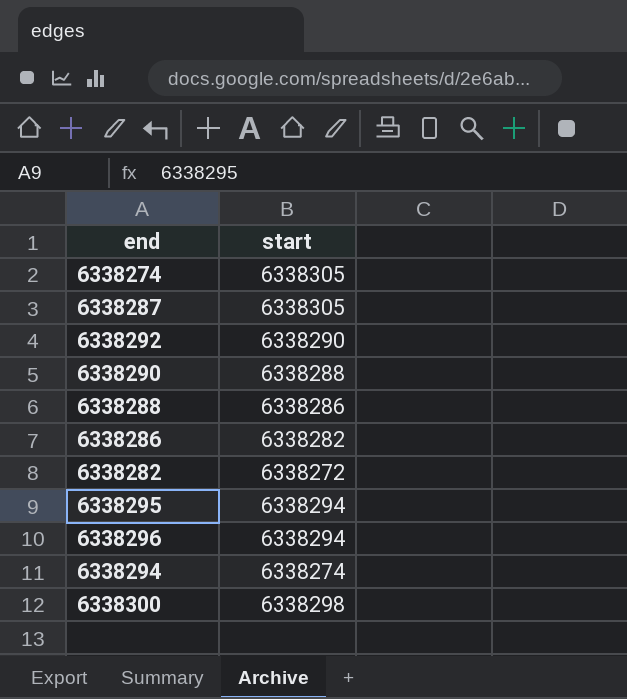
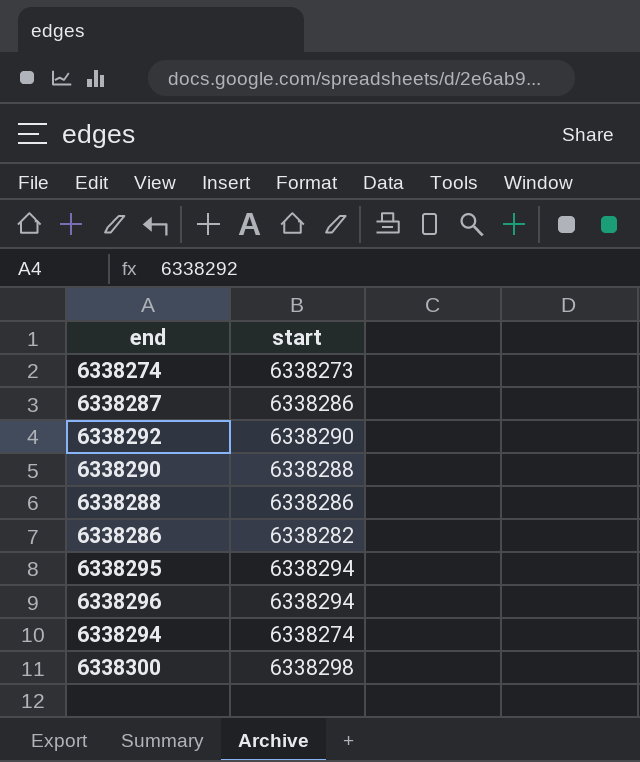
row 6338282: 6338272 -> none
6338274 | start: 6338305 -> 6338273
6338287 | start: 6338305 -> 6338286

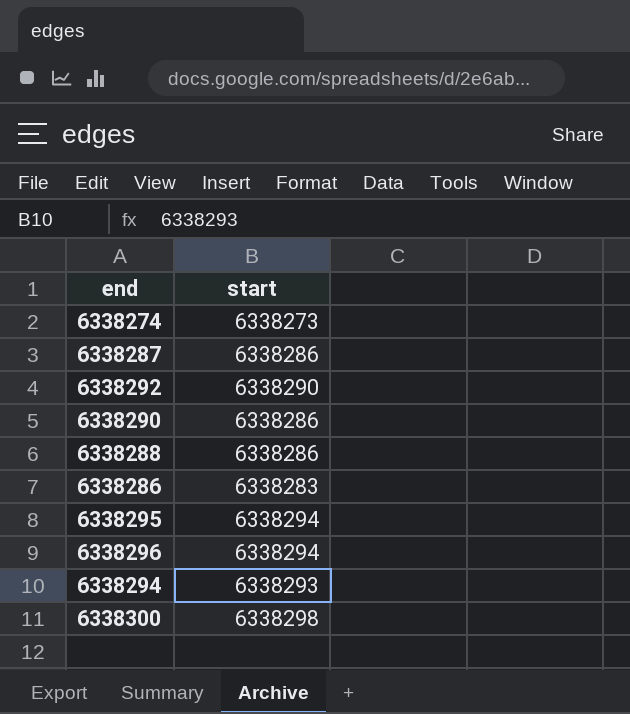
6338290 | start: 6338288 -> 6338286
6338286 | start: 6338282 -> 6338283
6338294 | start: 6338274 -> 6338293

